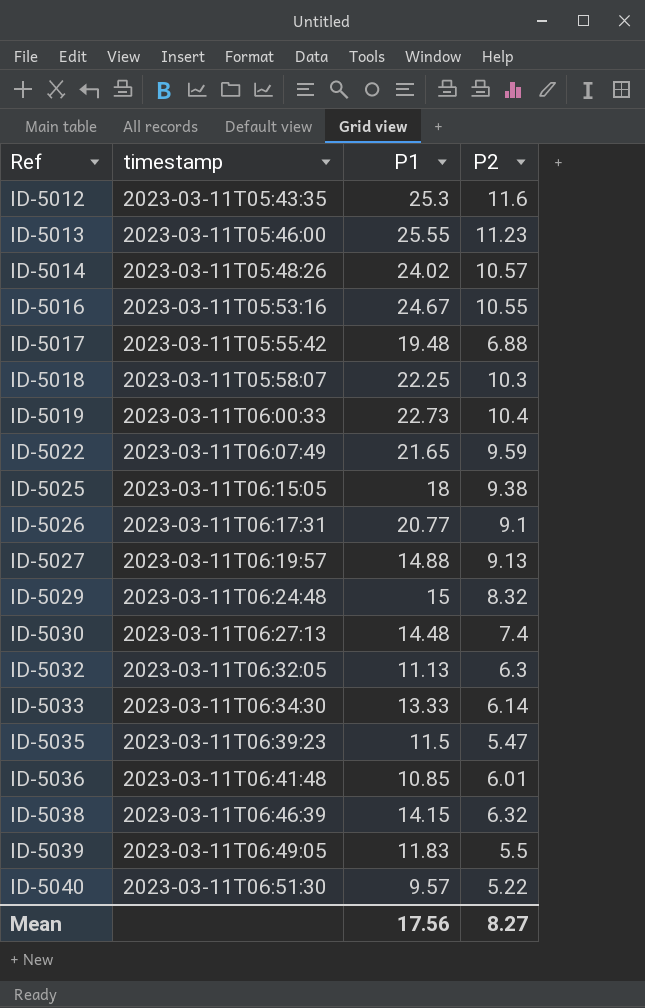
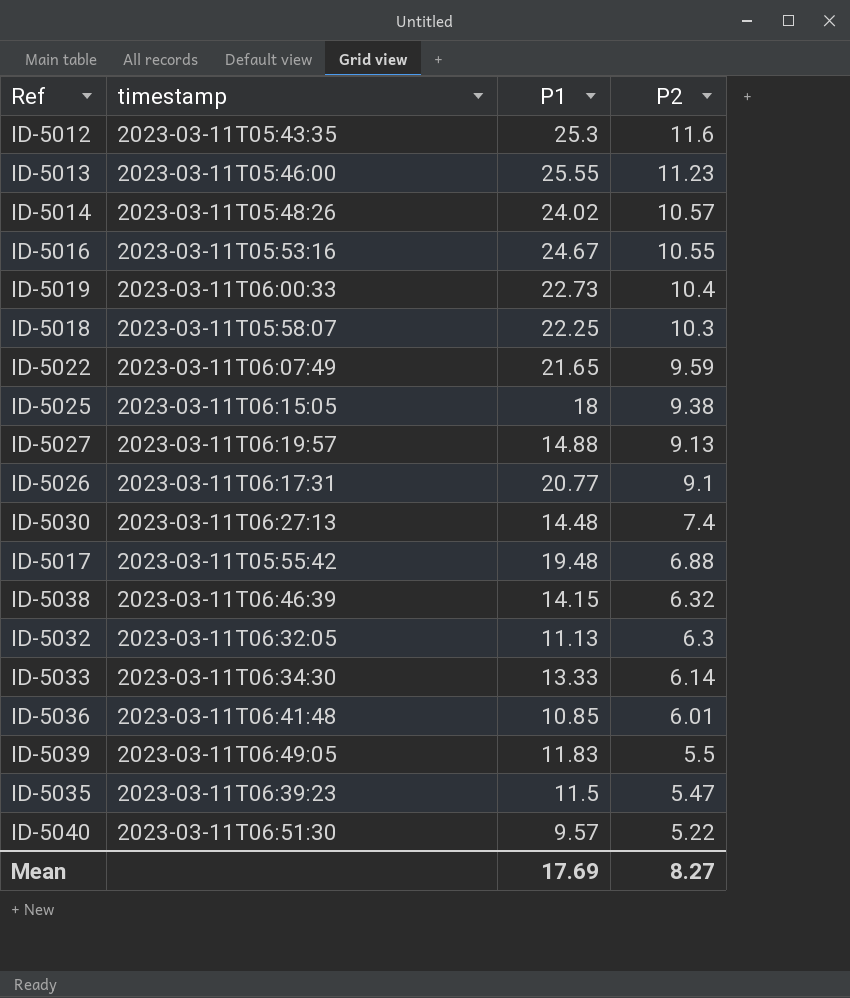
row order: Ref ascending -> P2 descending
row ID-5029: 2023-03-11T06:24:48 | 15 | 8.32 -> none
Mean | P1: 17.56 -> 17.69

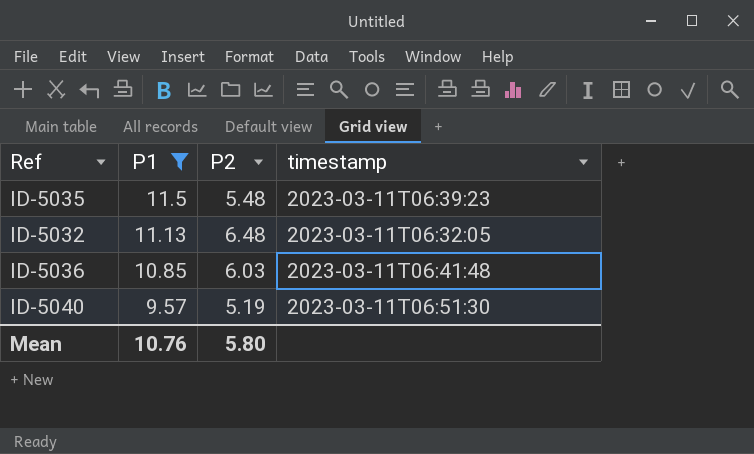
filter: none -> P1 <= 11.5
row order: P2 descending -> P1 descending
column timestamp | position: 2 -> 4
ID-5035 | P2: 5.47 -> 5.48
ID-5032 | P2: 6.3 -> 6.48
ID-5036 | P2: 6.01 -> 6.03
ID-5040 | P2: 5.22 -> 5.19
Mean | P1: 17.69 -> 10.76
Mean | P2: 8.27 -> 5.80

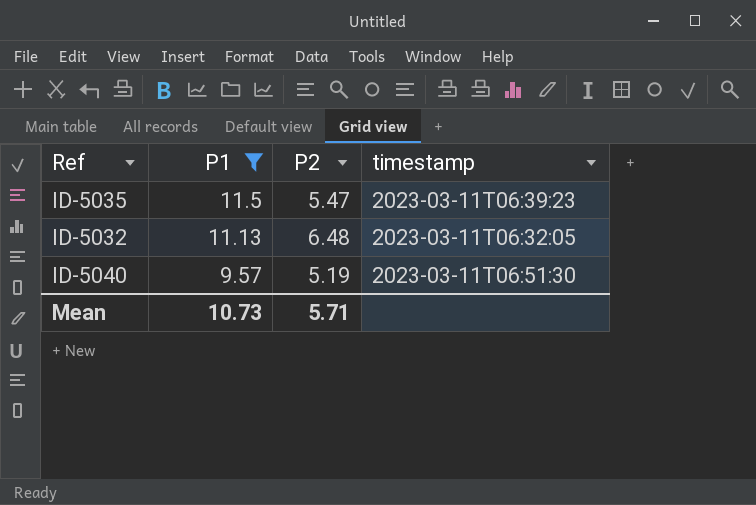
row ID-5036: 10.85 | 6.03 | 2023-03-11T06:41:48 -> none
ID-5035 | P2: 5.48 -> 5.47
Mean | P1: 10.76 -> 10.73
Mean | P2: 5.80 -> 5.71

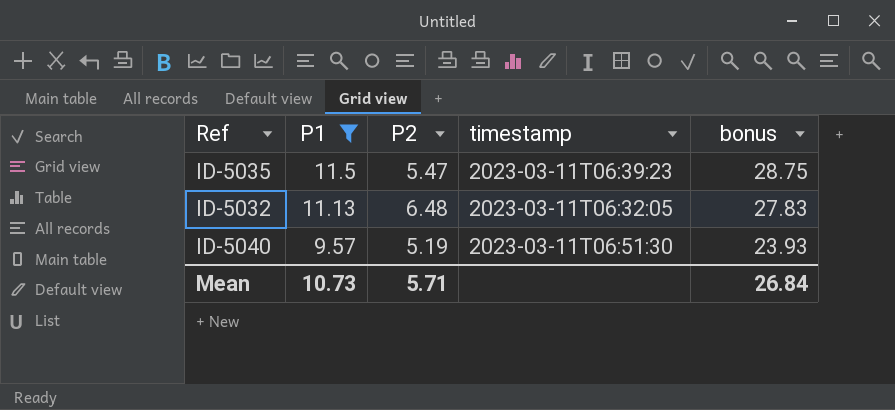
column bonus | formula: none -> [P1] * 2.5

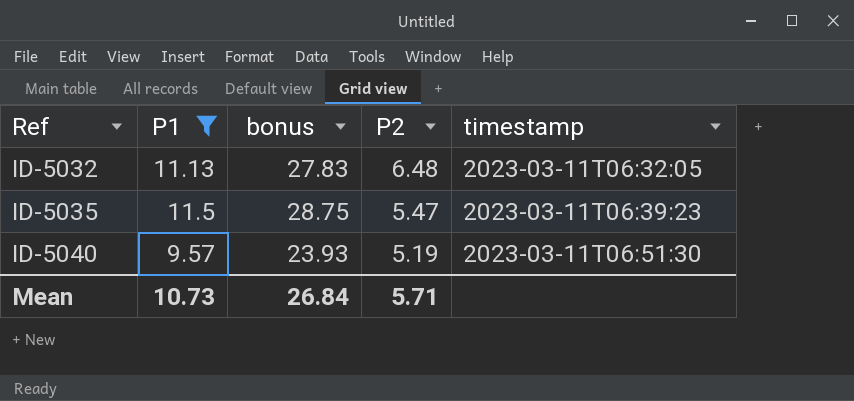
row order: P1 descending -> Ref ascending
column bonus | position: 5 -> 3

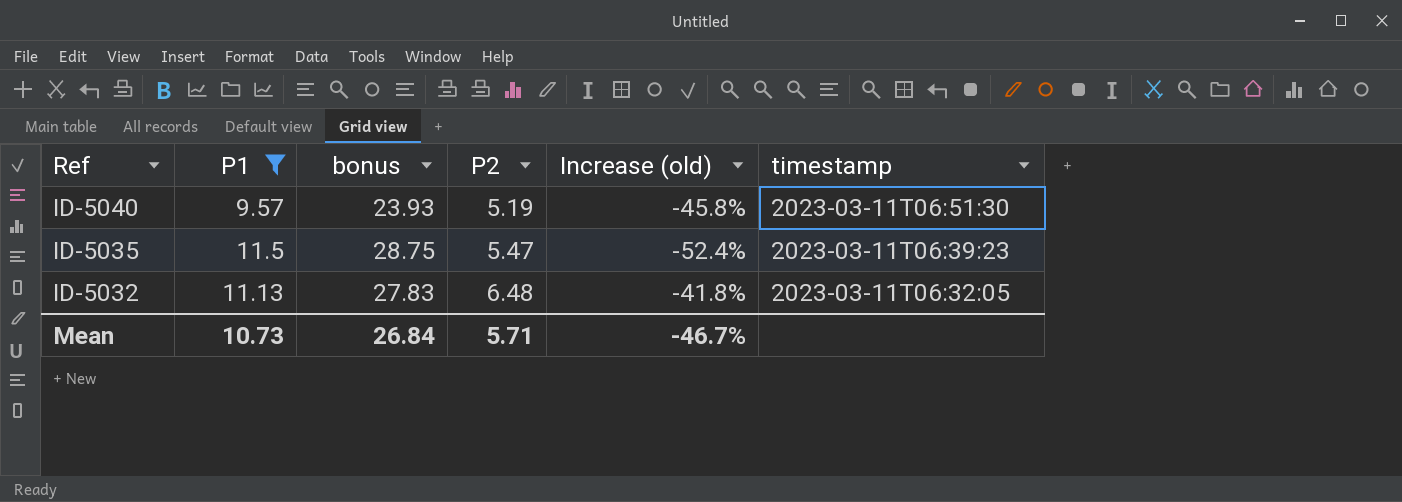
row order: Ref ascending -> Ref descending
column Increase (old) | formula: none -> ([P2] - [P1]) / [P1]

